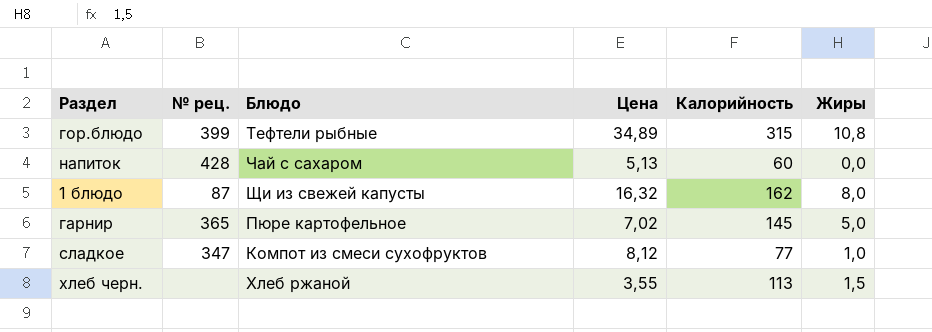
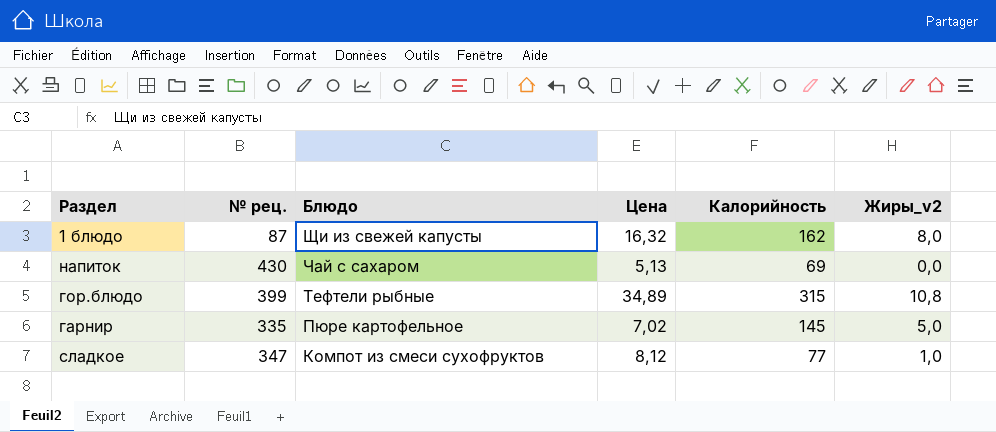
row order: none -> Блюдо descending
column name: Жиры -> Жиры_v2
row хлеб черн.: none | Хлеб ржаной | 3,55 | 113 | 1,5 -> none
напиток | № рец.: 428 -> 430
напиток | Калорийность: 60 -> 69
гарнир | № рец.: 365 -> 335

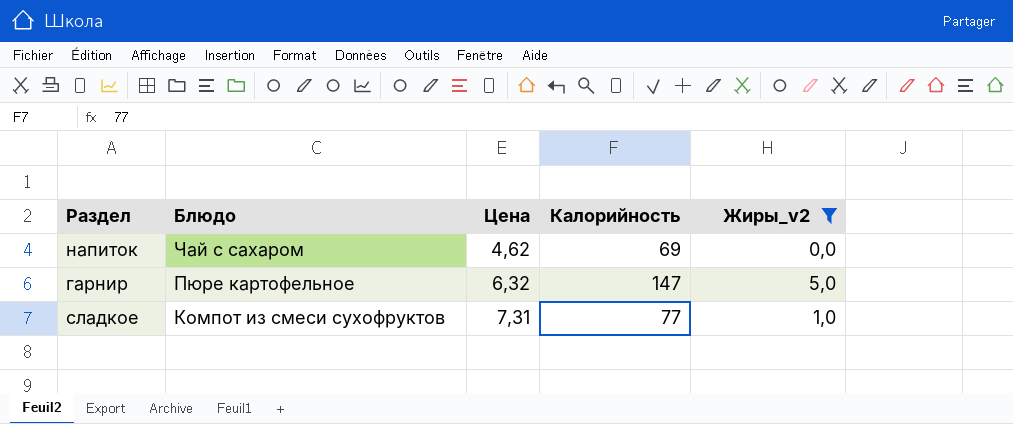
filter: none -> Жиры_v2 <= 5,0
column № рец. | position: 2 -> none
напиток | Цена: 5,13 -> 4,62
гарнир | Цена: 7,02 -> 6,32
гарнир | Калорийность: 145 -> 147
сладкое | Цена: 8,12 -> 7,31

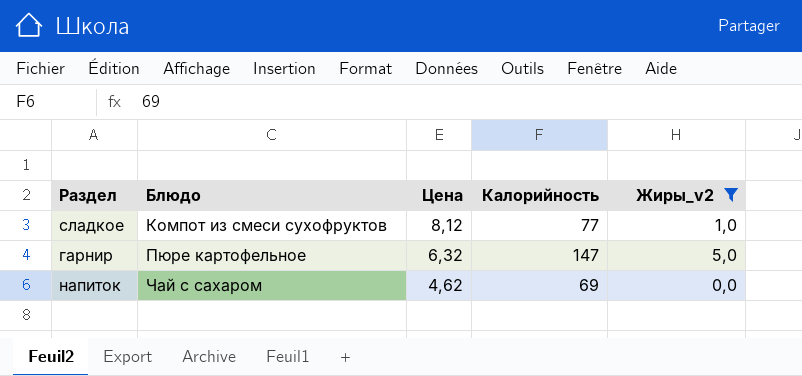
row order: Блюдо descending -> Блюдо ascending
сладкое | Цена: 7,31 -> 8,12

